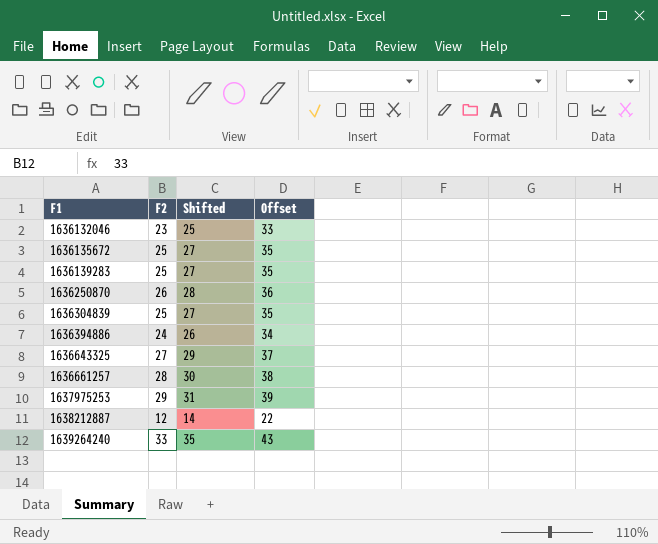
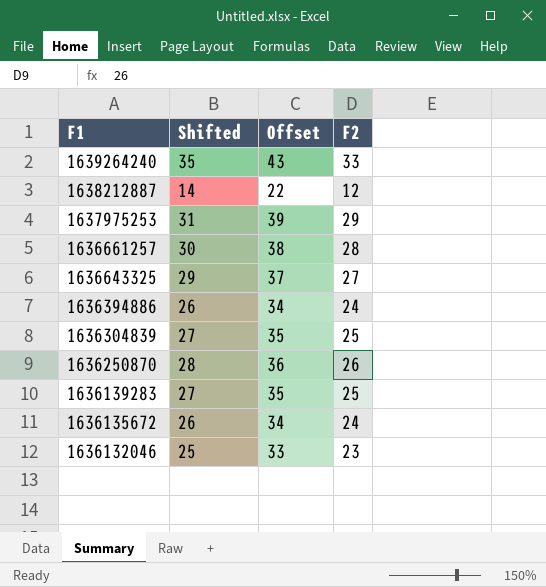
row order: F1 ascending -> F1 descending
column F2 | position: 2 -> 4
1636135672 | Shifted: 27 -> 26
1636135672 | Offset: 35 -> 34
1636135672 | F2: 25 -> 24

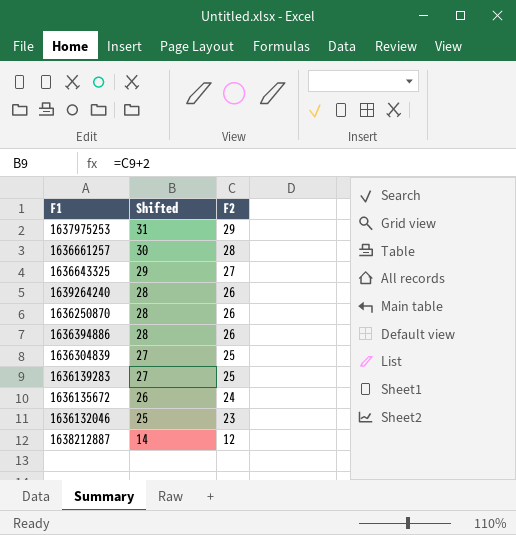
row order: F1 descending -> Shifted descending
column Offset | formula: [F2] + 10 -> none
1639264240 | Shifted: 35 -> 28
1639264240 | F2: 33 -> 26
1636394886 | Shifted: 26 -> 28
1636394886 | F2: 24 -> 26

